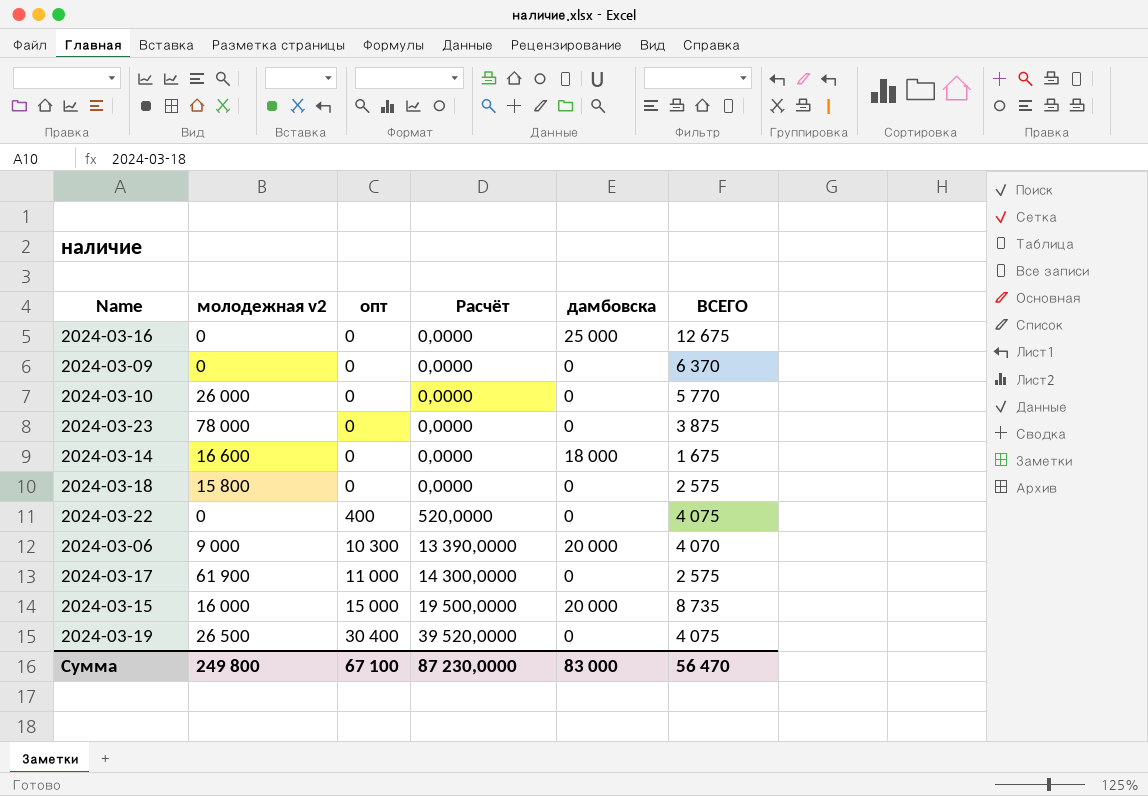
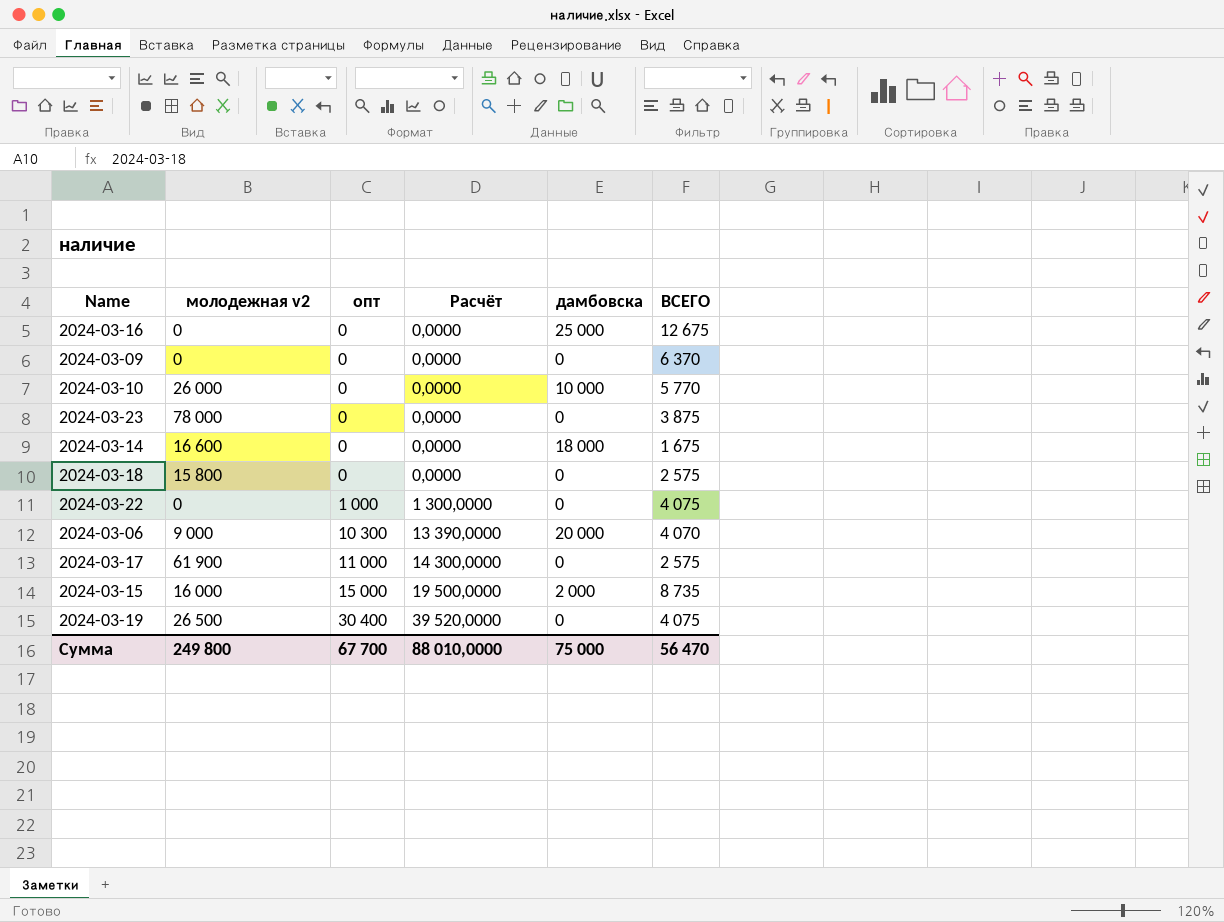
2024-03-10 | дамбовска: 0 -> 10 000
2024-03-22 | опт: 400 -> 1 000
2024-03-22 | Расчёт: 520,0000 -> 1 300,0000
2024-03-15 | дамбовска: 20 000 -> 2 000
Сумма | опт: 67 100 -> 67 700
Сумма | Расчёт: 87 230,0000 -> 88 010,0000
Сумма | дамбовска: 83 000 -> 75 000

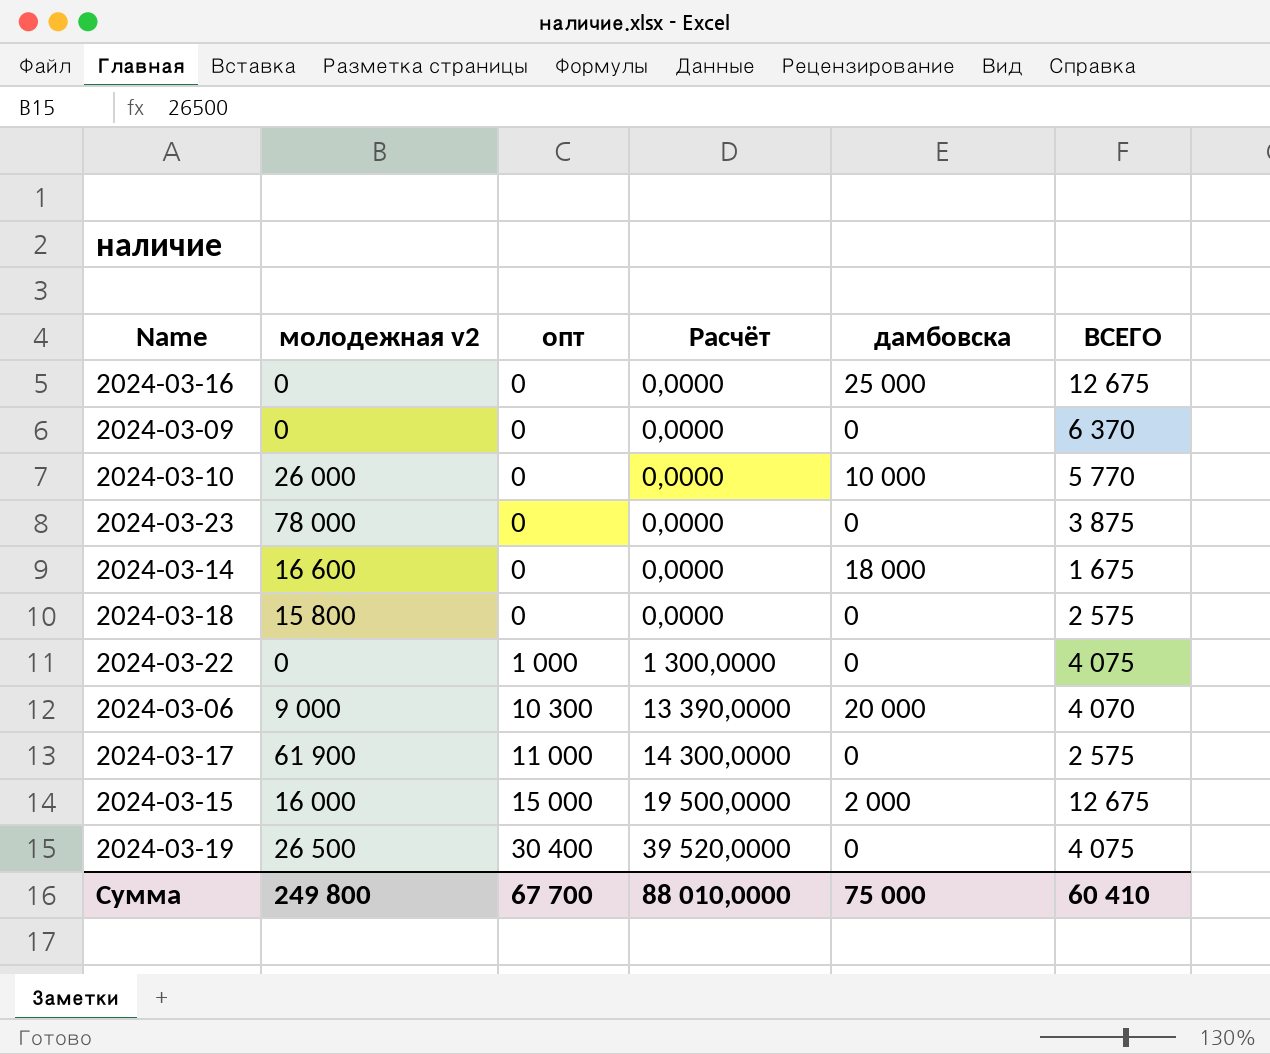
2024-03-15 | ВСЕГО: 8 735 -> 12 675
Сумма | ВСЕГО: 56 470 -> 60 410

